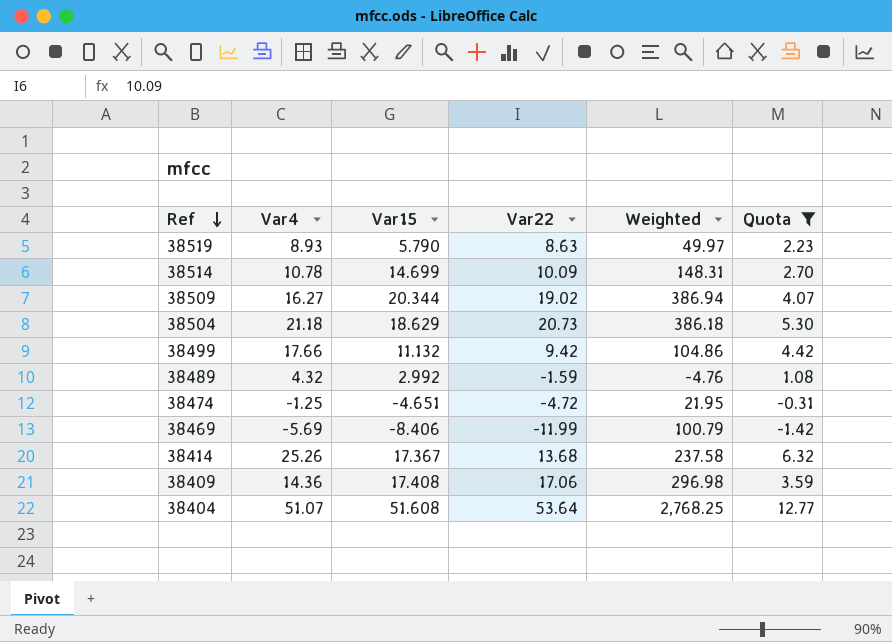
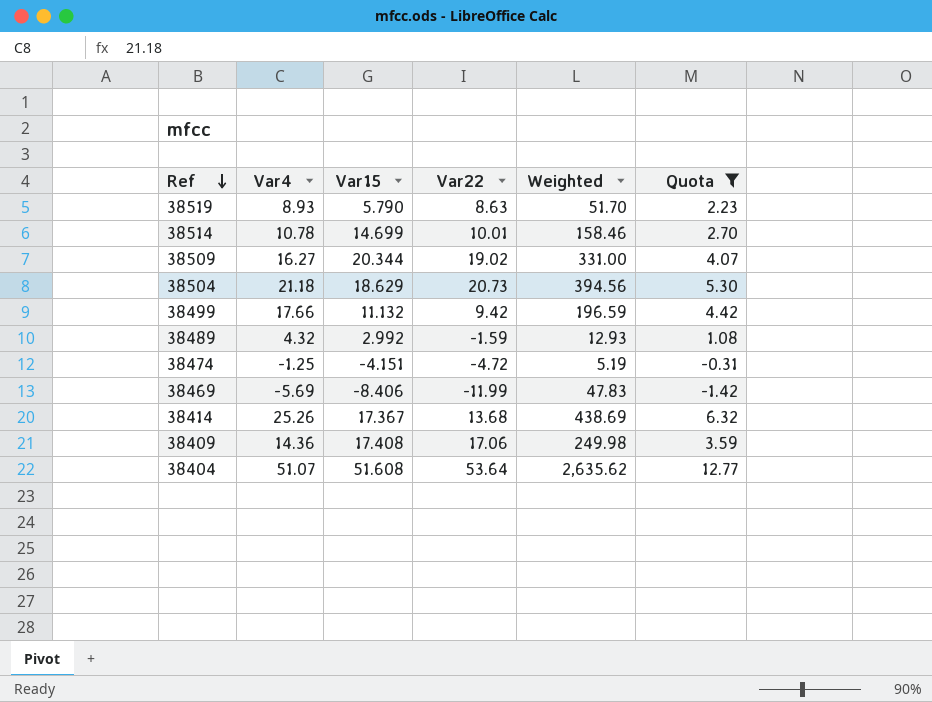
column Weighted | formula: [Var15] * [Var22] -> [Var4] * [Var15]
38514 | Var22: 10.09 -> 10.01
38474 | Var15: -4.651 -> -4.151

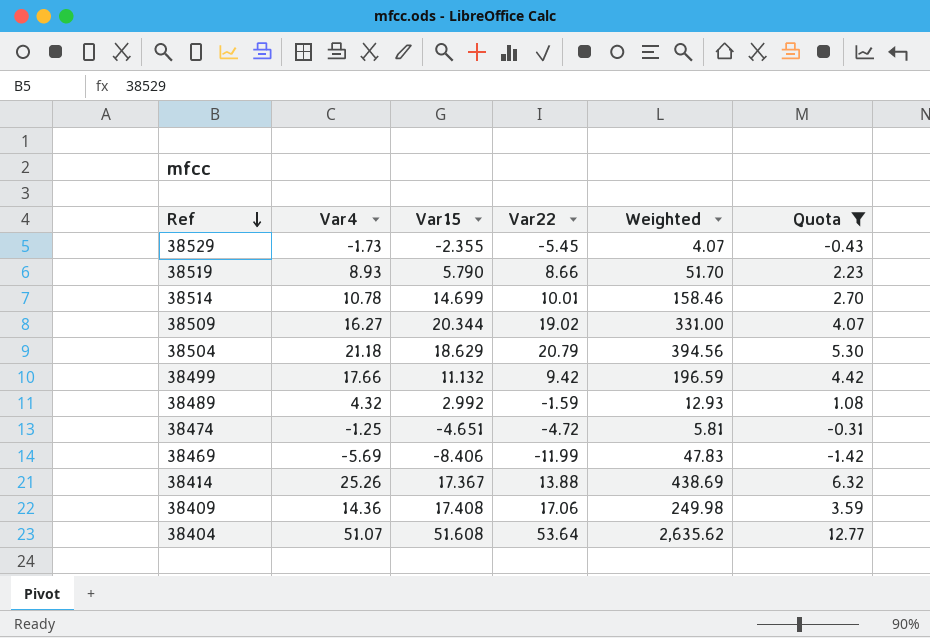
row 38529: none -> -1.73 | -2.355 | -5.45 | 4.07 | -0.43
38519 | Var22: 8.63 -> 8.66
38504 | Var22: 20.73 -> 20.79
38474 | Var15: -4.151 -> -4.651
38474 | Weighted: 5.19 -> 5.81
38414 | Var22: 13.68 -> 13.88

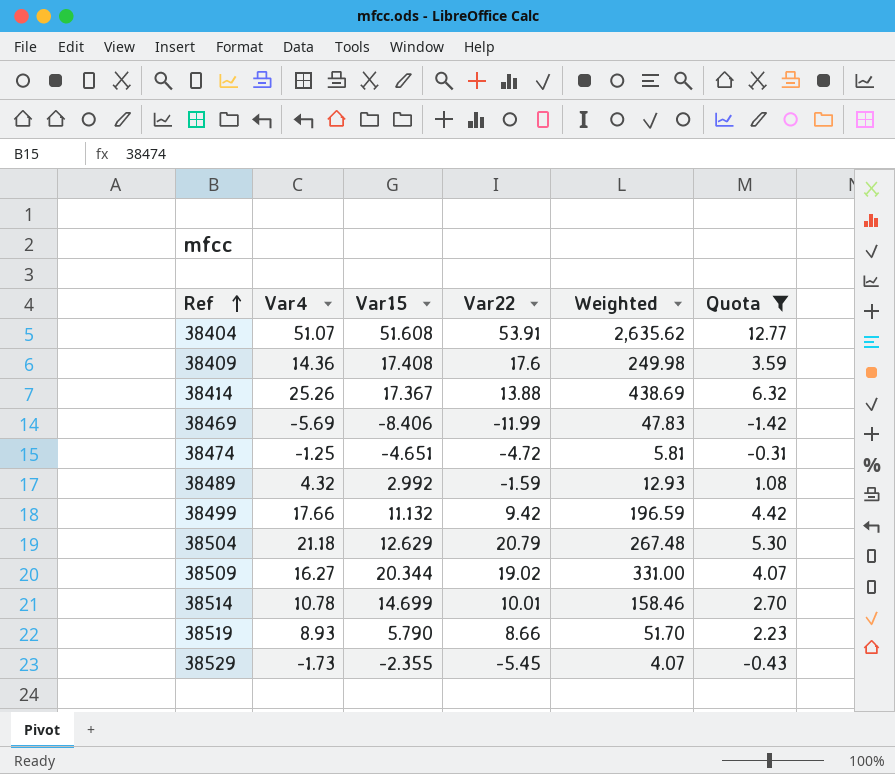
row order: Ref descending -> Ref ascending
38404 | Var22: 53.64 -> 53.91
38409 | Var22: 17.06 -> 17.6
38504 | Var15: 18.629 -> 12.629
38504 | Weighted: 394.56 -> 267.48

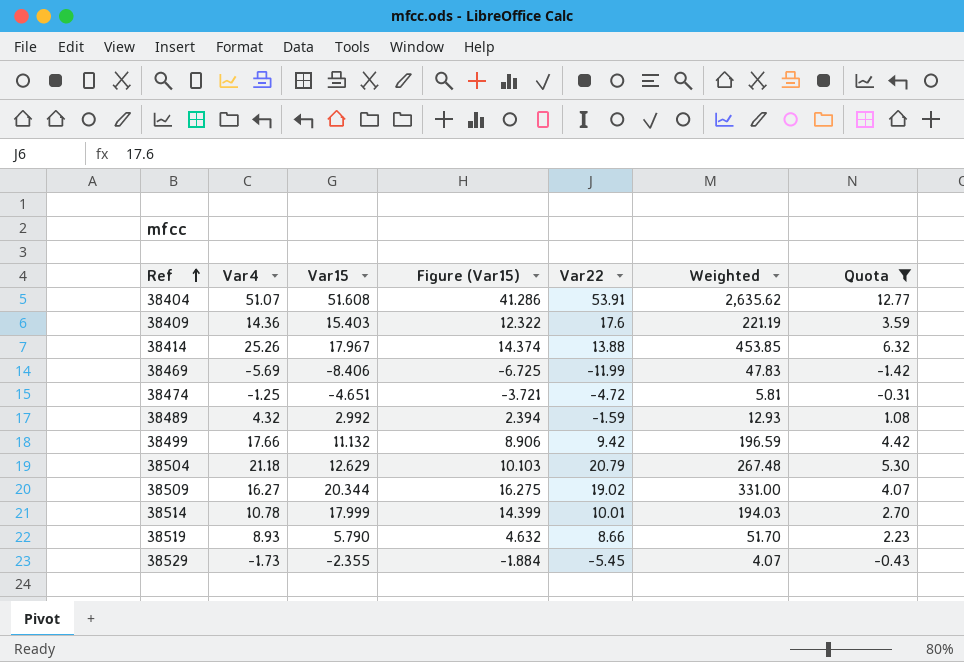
column Figure (Var15) | formula: none -> [Var15] * 0.8
38409 | Var15: 17.408 -> 15.403
38409 | Weighted: 249.98 -> 221.19
38414 | Var15: 17.367 -> 17.967
38414 | Weighted: 438.69 -> 453.85
38514 | Var15: 14.699 -> 17.999
38514 | Weighted: 158.46 -> 194.03

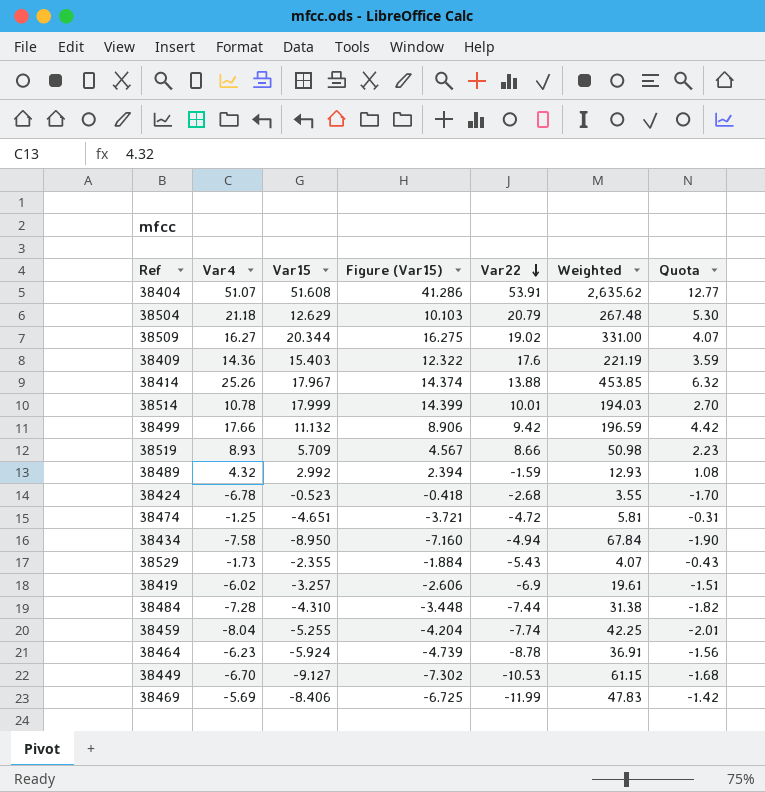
filter: Quota >= -1.42 -> none
row order: Ref ascending -> Var22 descending
38519 | Var15: 5.790 -> 5.709
38519 | Figure (Var15): 4.632 -> 4.567
38519 | Weighted: 51.70 -> 50.98
38529 | Var22: -5.45 -> -5.43

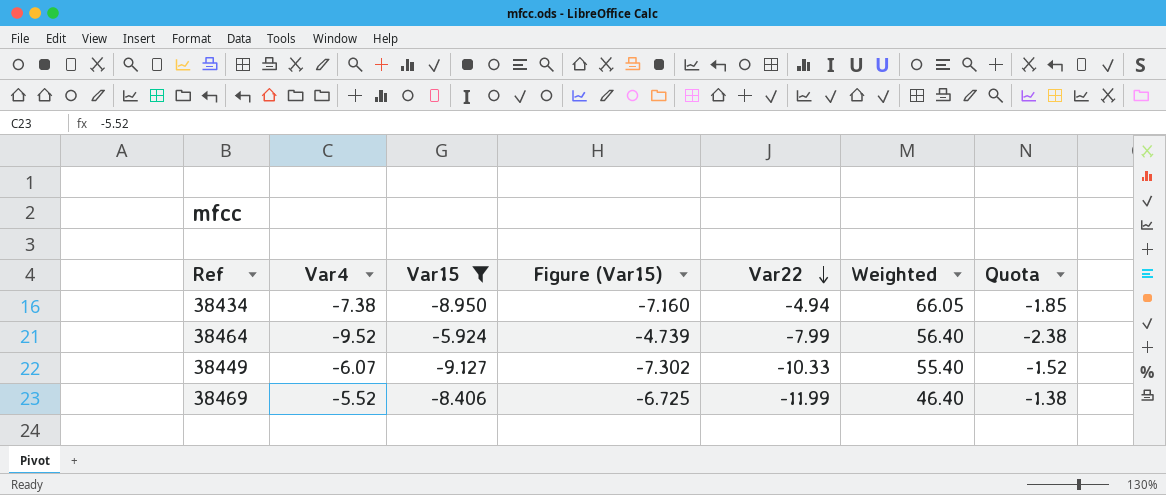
filter: none -> Var15 <= -5.924
38434 | Var4: -7.58 -> -7.38
38434 | Weighted: 67.84 -> 66.05
38434 | Quota: -1.90 -> -1.85
38464 | Var4: -6.23 -> -9.52
38464 | Var22: -8.78 -> -7.99
38464 | Weighted: 36.91 -> 56.40
38464 | Quota: -1.56 -> -2.38
38449 | Var4: -6.70 -> -6.07
38449 | Var22: -10.53 -> -10.33
38449 | Weighted: 61.15 -> 55.40
38449 | Quota: -1.68 -> -1.52
38469 | Var4: -5.69 -> -5.52
38469 | Weighted: 47.83 -> 46.40
38469 | Quota: -1.42 -> -1.38

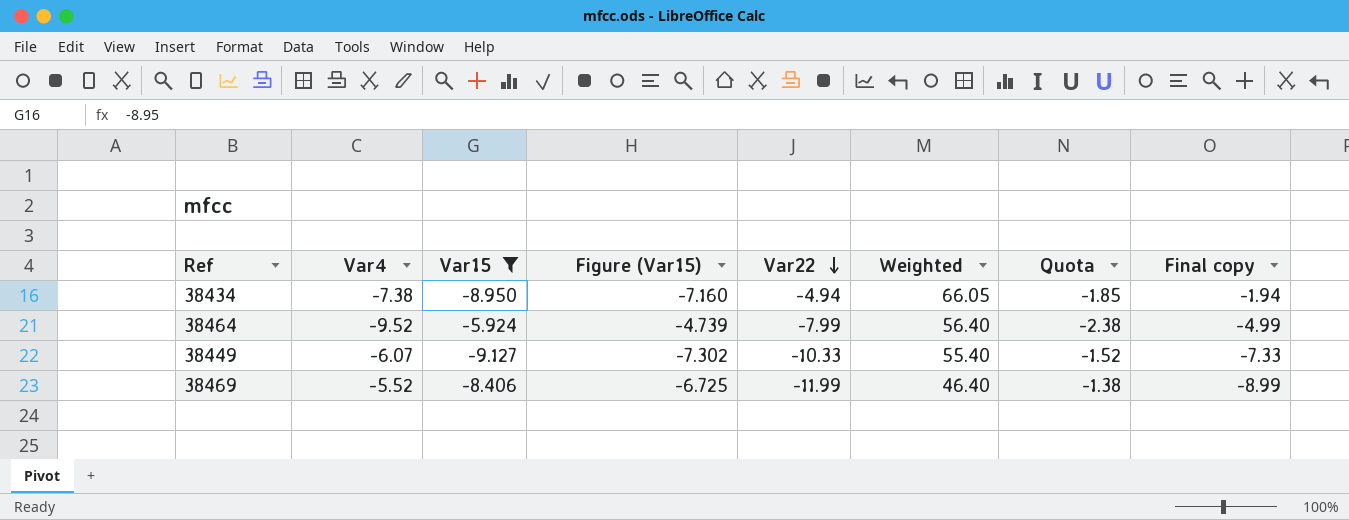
column Final copy | formula: none -> [Var22] + 3

